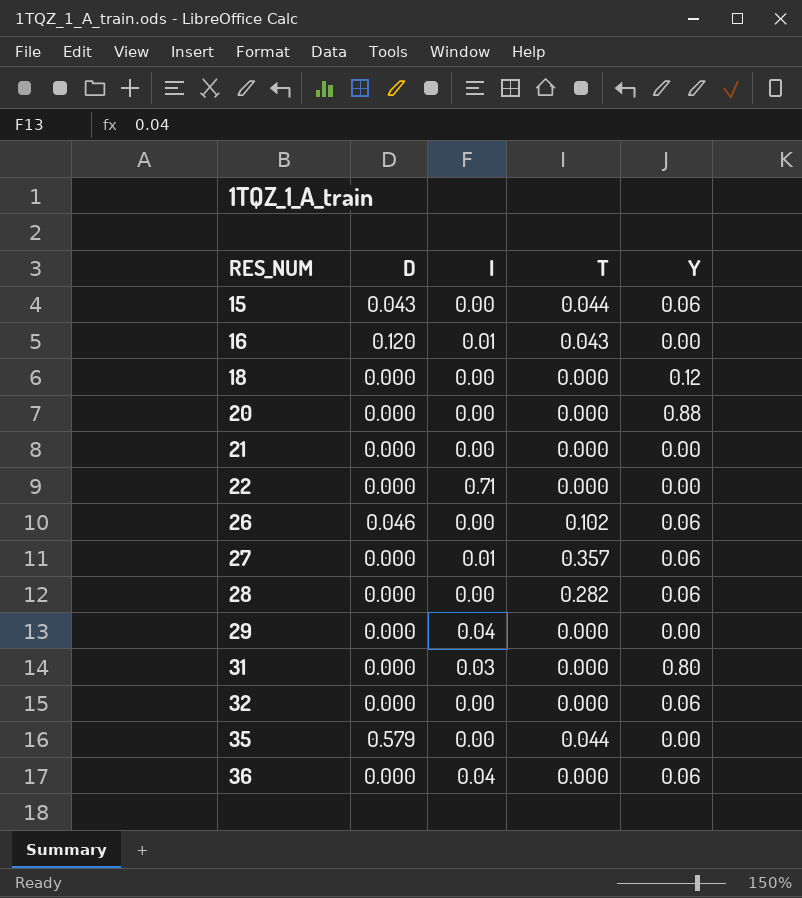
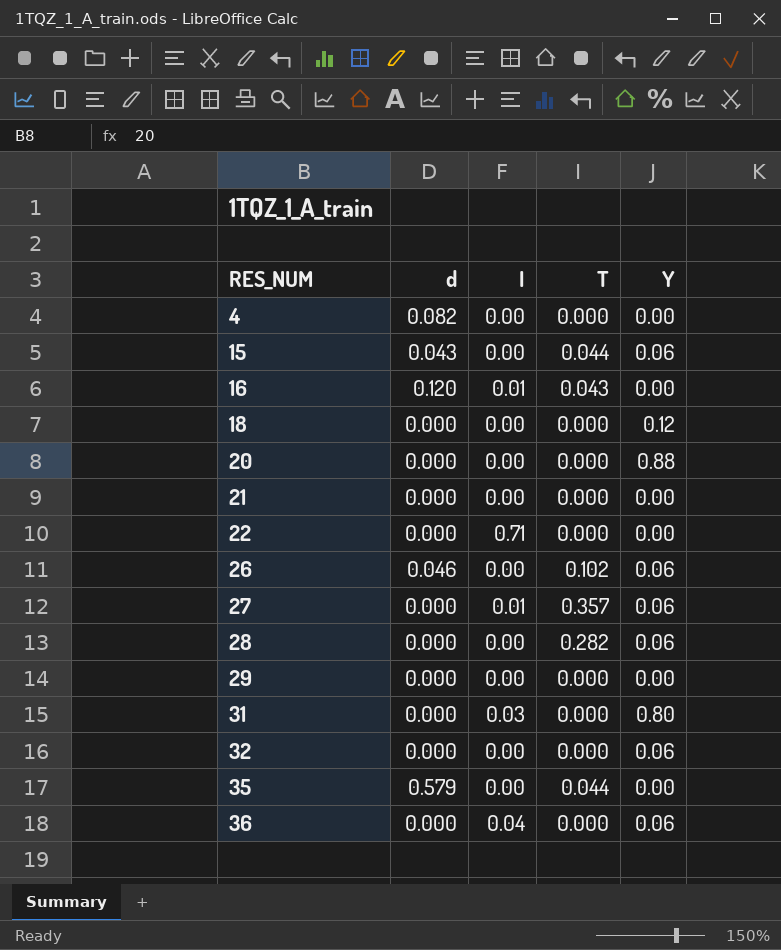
column name: D -> d
row 4: none -> 0.082 | 0.00 | 0.000 | 0.00
29 | I: 0.04 -> 0.00

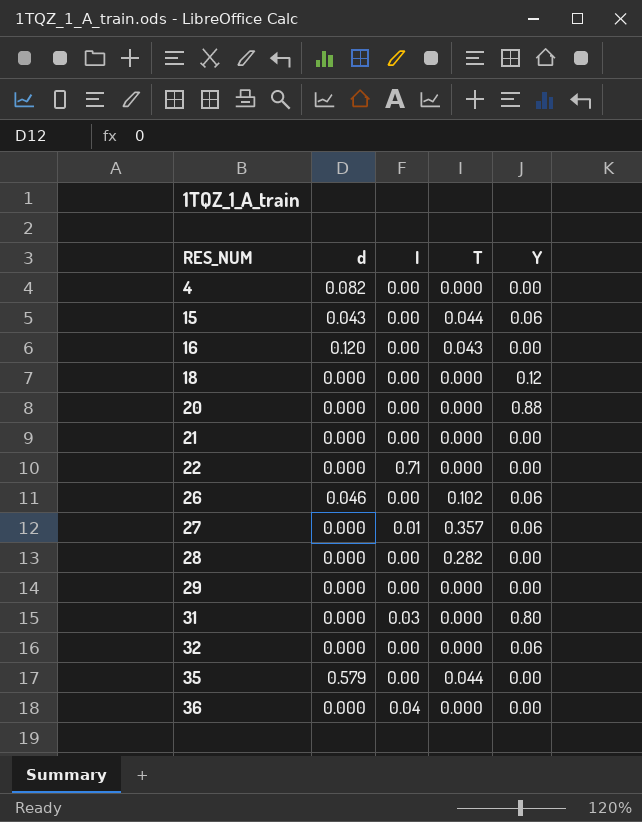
16 | I: 0.01 -> 0.00
28 | Y: 0.06 -> 0.00
36 | Y: 0.06 -> 0.00

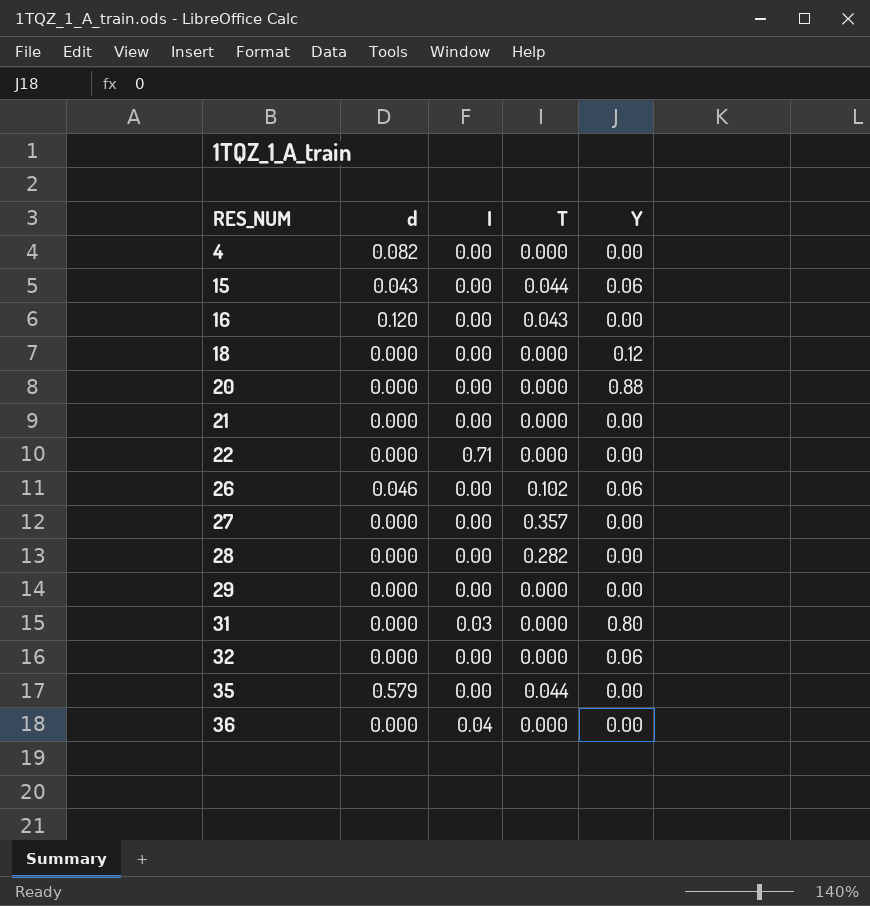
27 | I: 0.01 -> 0.00
27 | Y: 0.06 -> 0.00

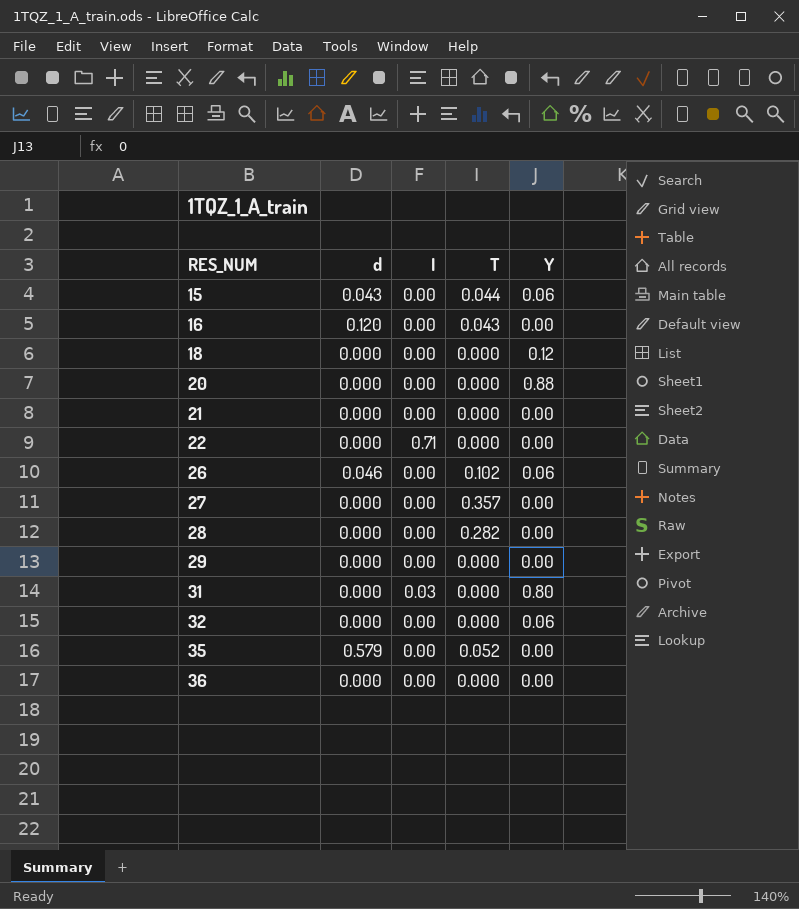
row 4: 0.082 | 0.00 | 0.000 | 0.00 -> none
35 | T: 0.044 -> 0.052
36 | I: 0.04 -> 0.00

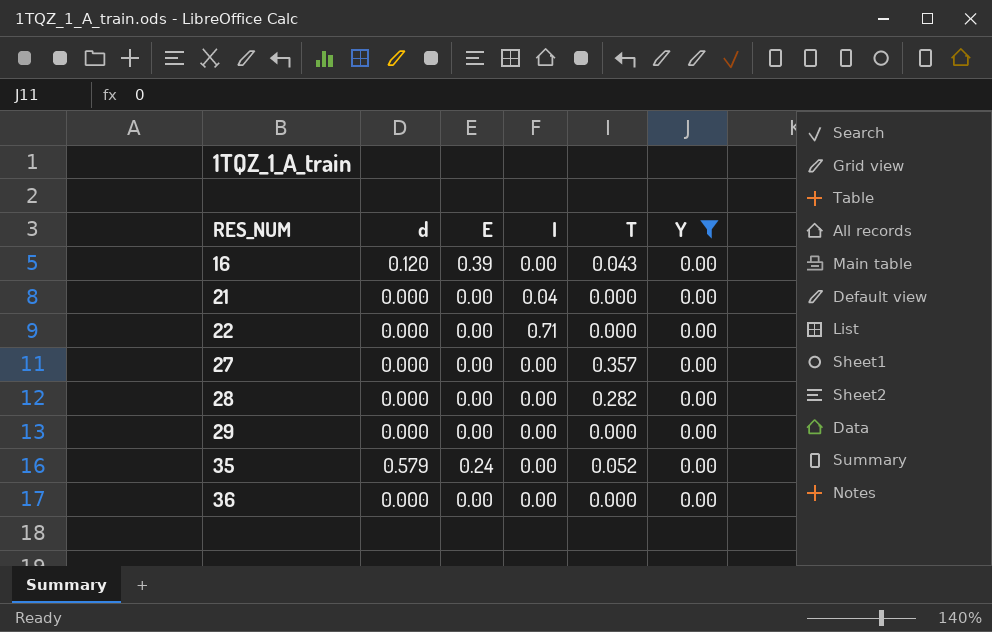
filter: none -> Y = 0.00
column E | position: none -> 3
21 | I: 0.00 -> 0.04

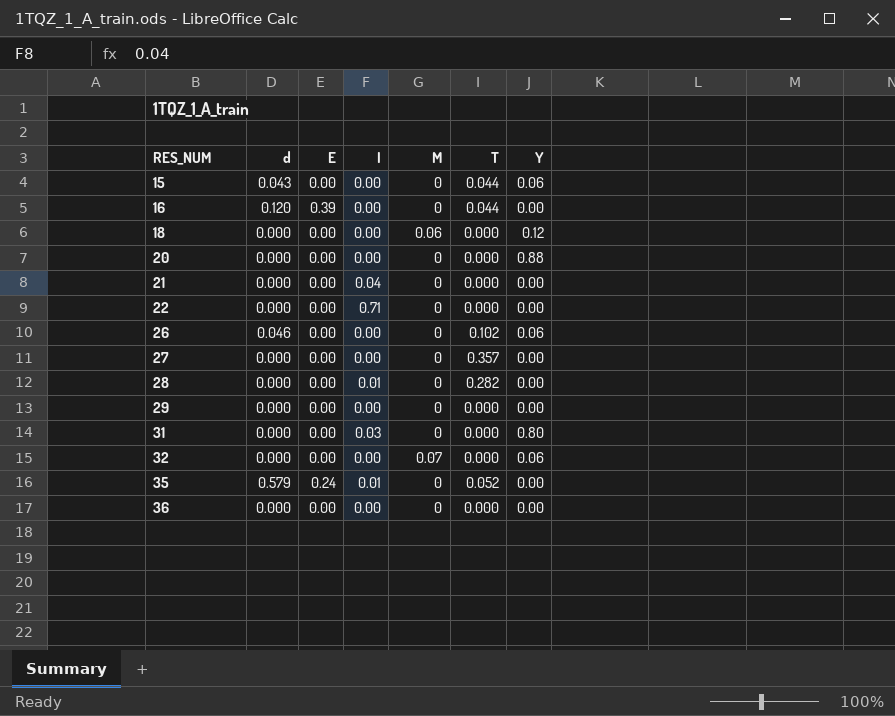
filter: Y = 0.00 -> none
column M | position: none -> 5
16 | T: 0.043 -> 0.044
28 | I: 0.00 -> 0.01
35 | I: 0.00 -> 0.01

